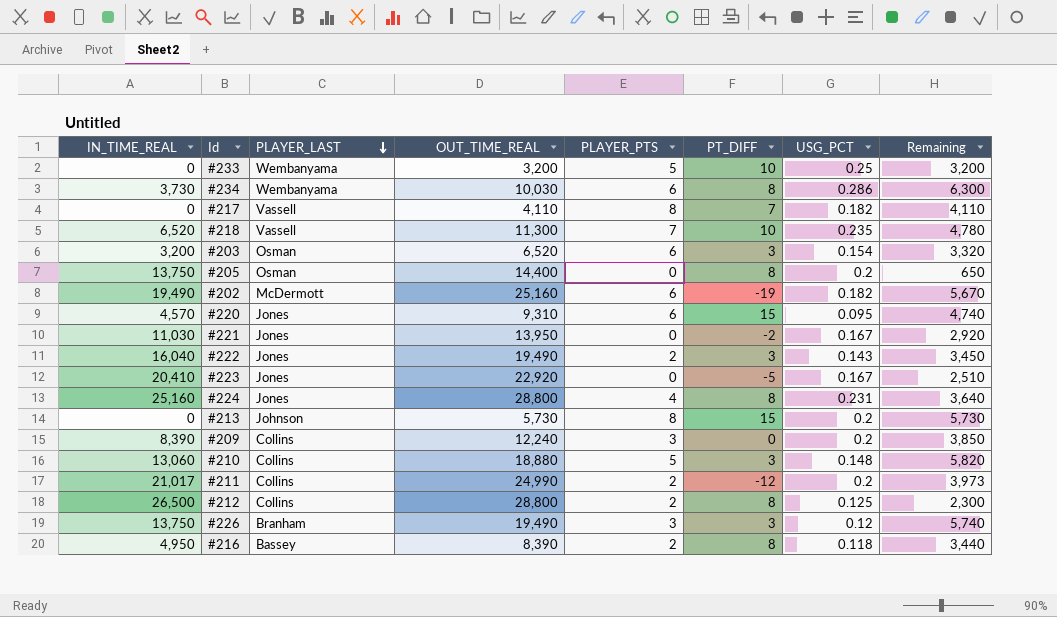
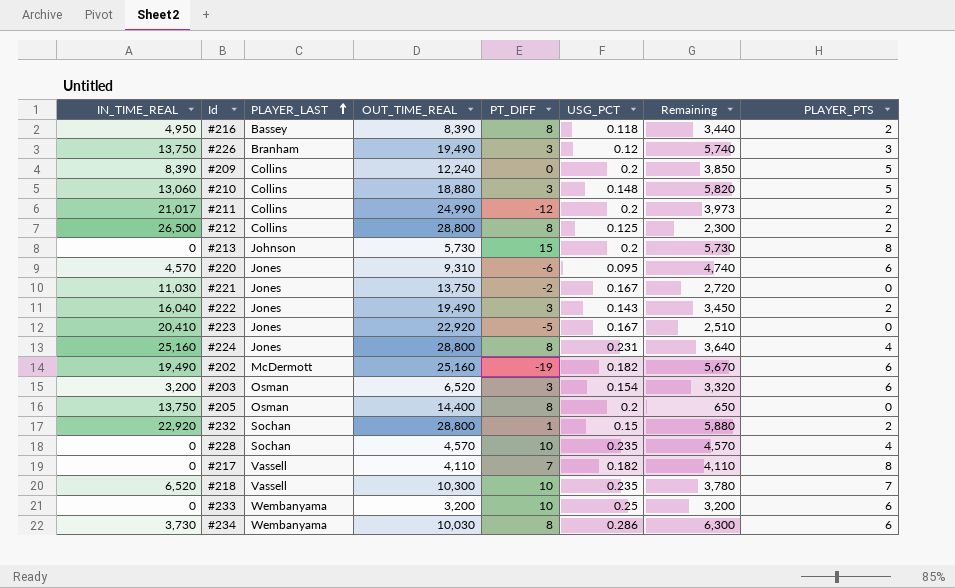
row order: PLAYER_LAST descending -> PLAYER_LAST ascending
column PLAYER_PTS | position: 5 -> 8
#209 | PLAYER_PTS: 3 -> 5
#220 | PT_DIFF: 15 -> -6
#221 | OUT_TIME_REAL: 13,950 -> 13,750
#221 | Remaining: 2,920 -> 2,720
row #232: none -> 22,920 | Sochan | 28,800 | 1 | 0.15 | 5,880 | 2
row #228: none -> 0 | Sochan | 4,570 | 10 | 0.235 | 4,570 | 4
#218 | OUT_TIME_REAL: 11,300 -> 10,300
#218 | Remaining: 4,780 -> 3,780
#233 | PLAYER_PTS: 5 -> 6

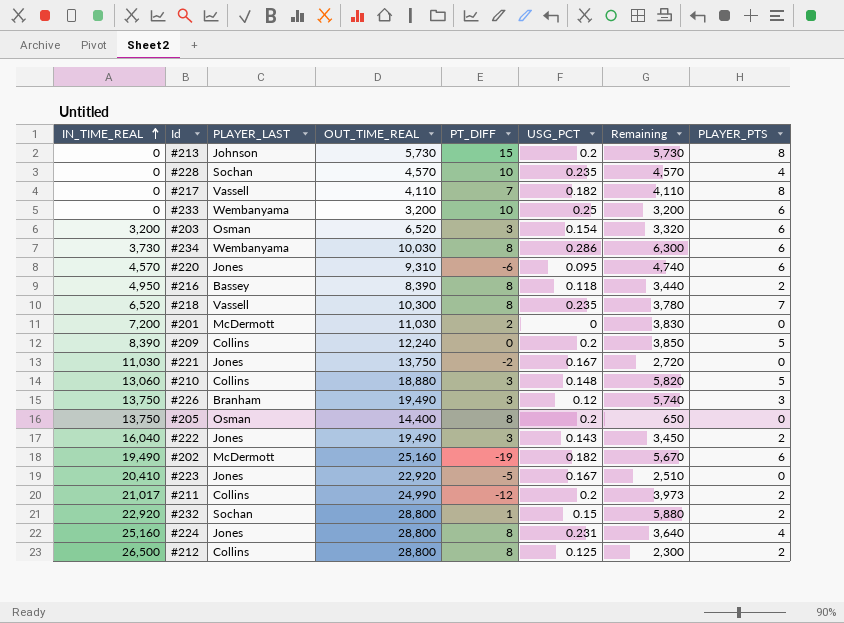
row order: PLAYER_LAST ascending -> IN_TIME_REAL ascending
#218 | PT_DIFF: 10 -> 8
row #201: none -> 7,200 | McDermott | 11,030 | 2 | 0 | 3,830 | 0

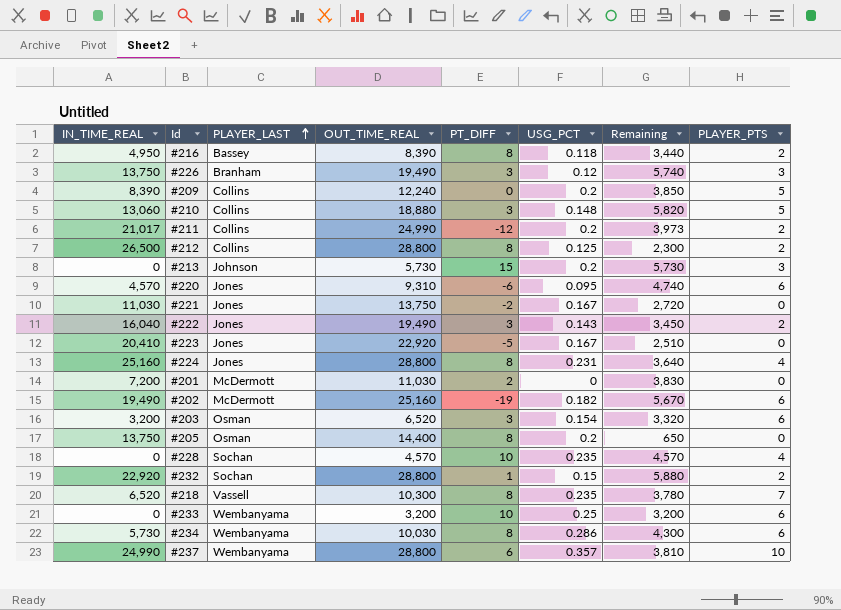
row order: IN_TIME_REAL ascending -> PLAYER_LAST ascending
row #217: 0 | Vassell | 4,110 | 7 | 0.182 | 4,110 | 8 -> none
#213 | PLAYER_PTS: 8 -> 3
#234 | IN_TIME_REAL: 3,730 -> 5,730
#234 | Remaining: 6,300 -> 4,300
row #237: none -> 24,990 | Wembanyama | 28,800 | 6 | 0.357 | 3,810 | 10

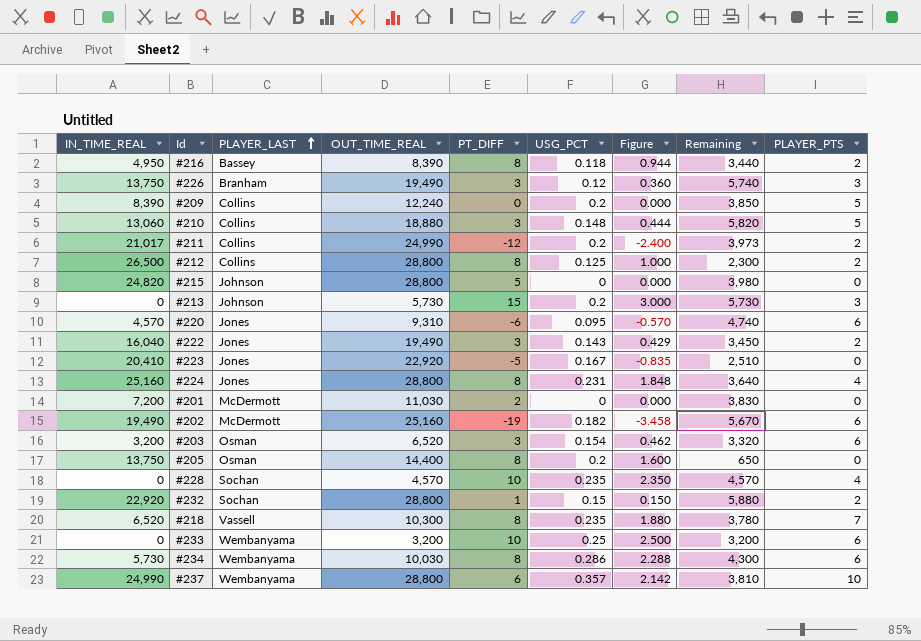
column Figure | formula: none -> [PT_DIFF] * [USG_PCT]
row #221: 11,030 | Jones | 13,750 | -2 | 0.167 | 2,720 | 0 -> none
row #215: none -> 24,820 | Johnson | 28,800 | 5 | 0 | 0.000 | 3,980 | 0

